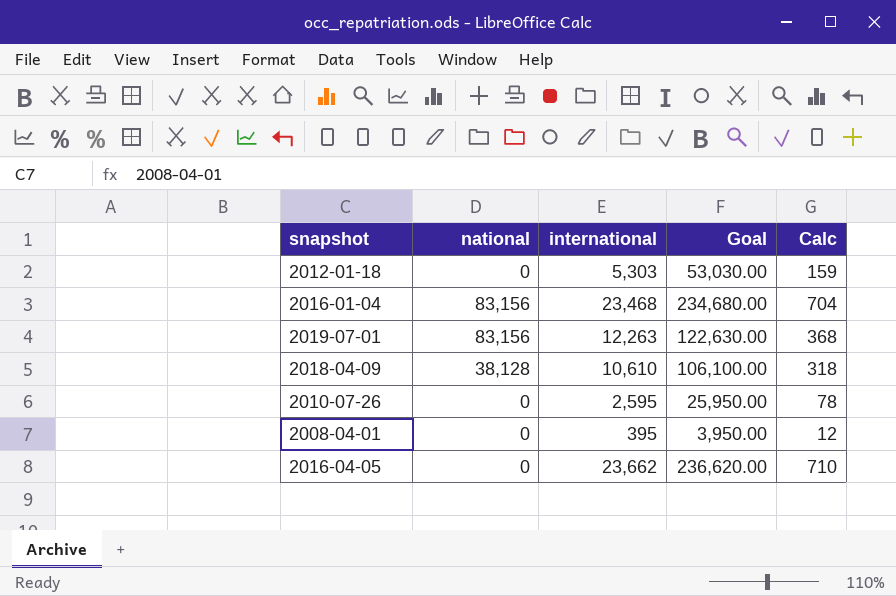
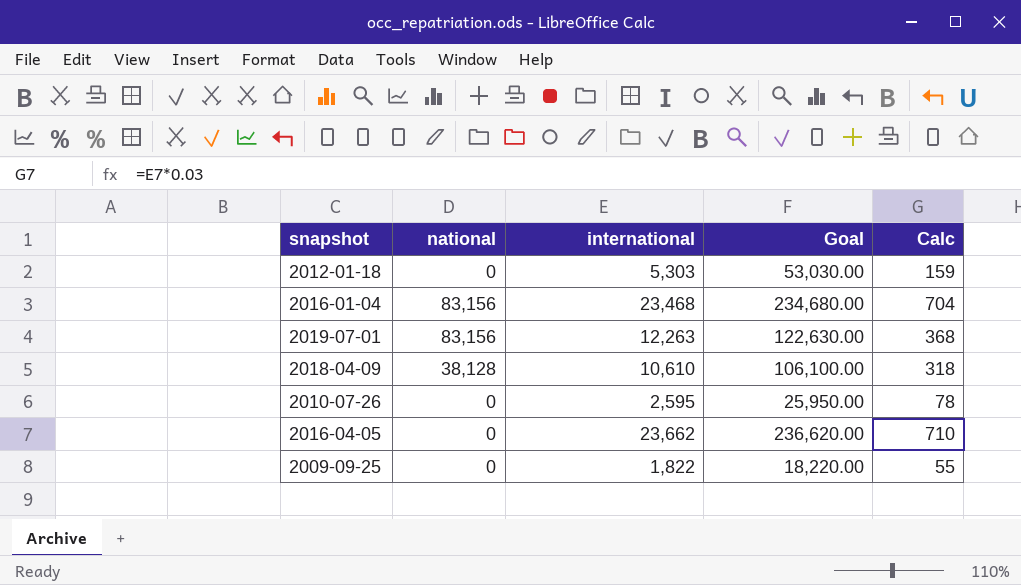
row 2008-04-01: 0 | 395 | 3,950.00 | 12 -> none
row 2009-09-25: none -> 0 | 1,822 | 18,220.00 | 55

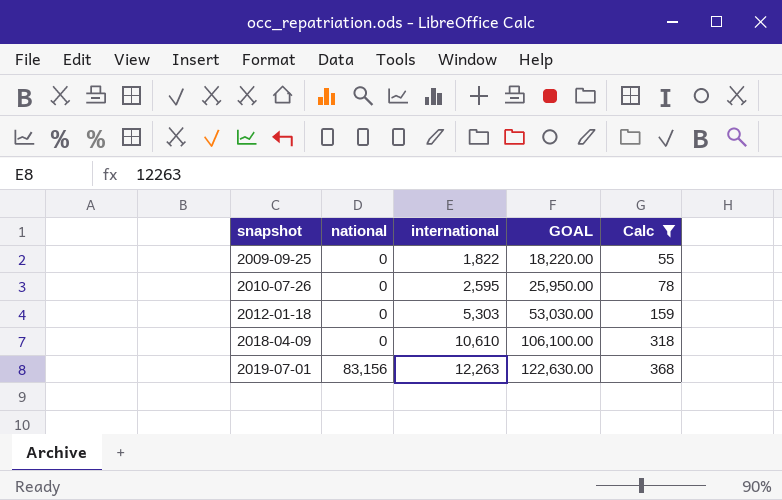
filter: none -> Calc <= 368
row order: none -> snapshot ascending
column name: Goal -> GOAL
2018-04-09 | national: 38,128 -> 0

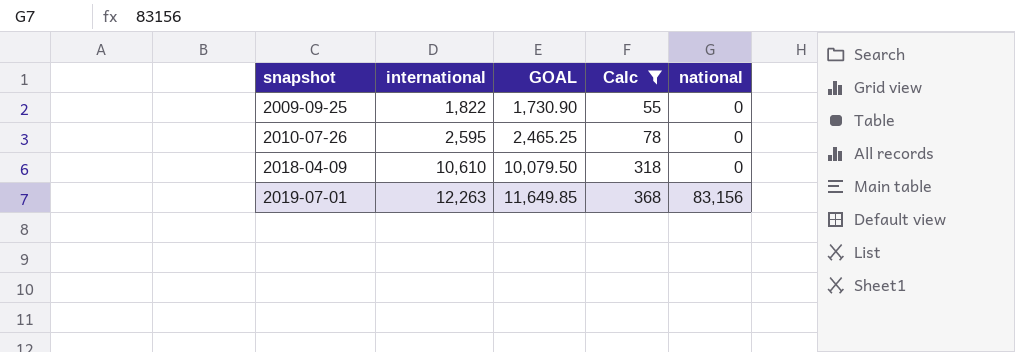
column GOAL | formula: [international] * 10 -> [international] * 0.95
column national | position: 2 -> 5
row 2012-01-18: 0 | 5,303 | 53,030.00 | 159 -> none

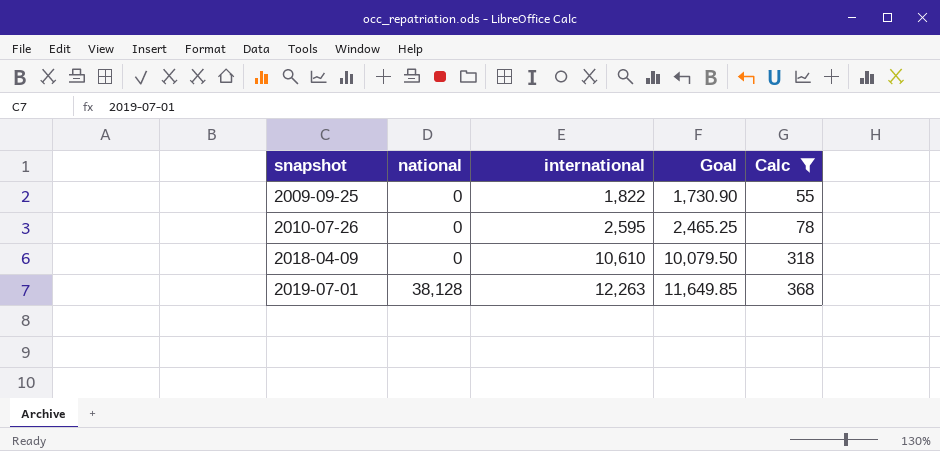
column national | position: 5 -> 2
column name: GOAL -> Goal
2019-07-01 | national: 83,156 -> 38,128

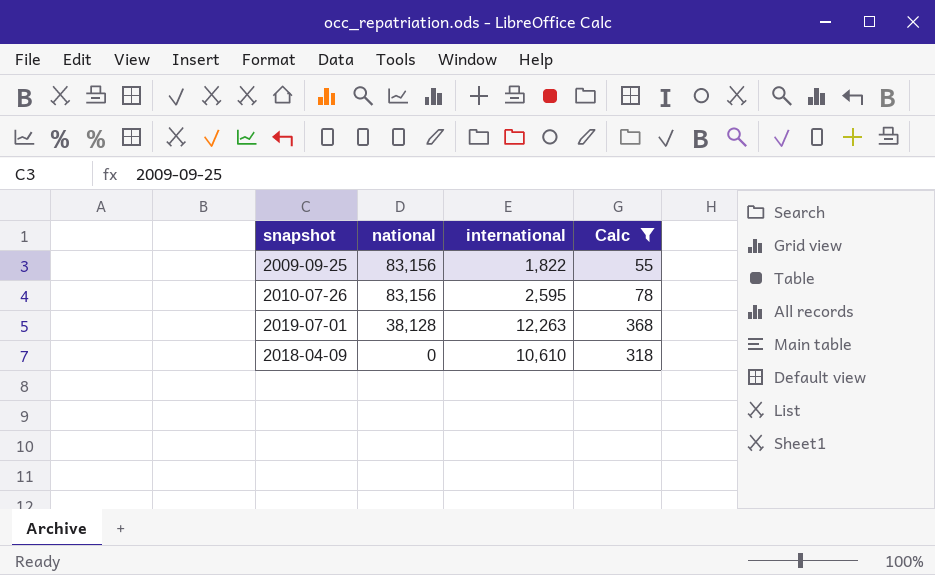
row order: snapshot ascending -> national descending
column Goal | formula: [international] * 0.95 -> none
2009-09-25 | national: 0 -> 83,156
2010-07-26 | national: 0 -> 83,156

